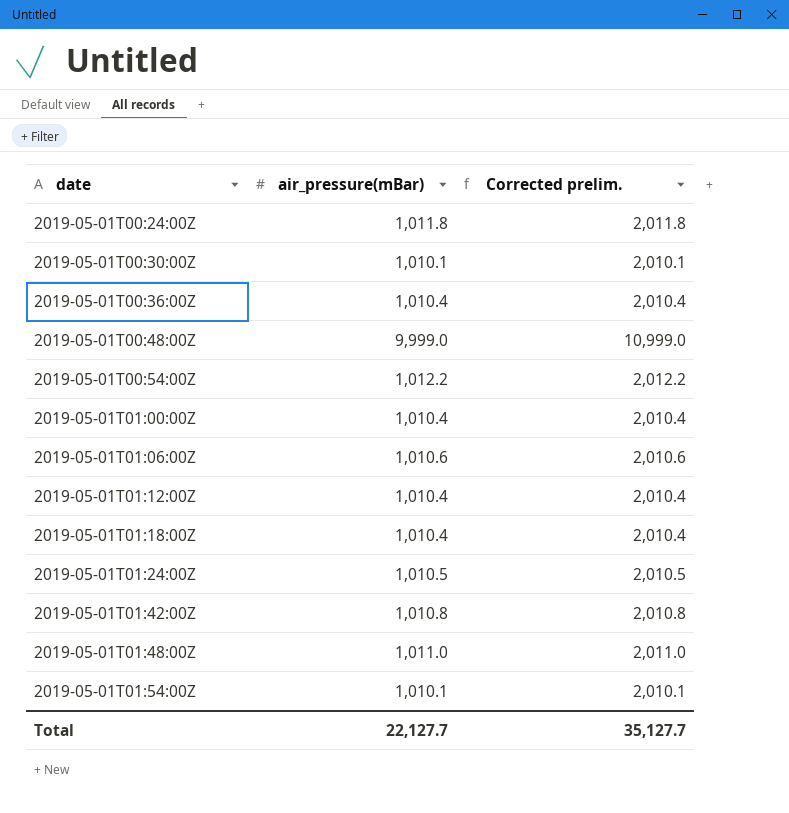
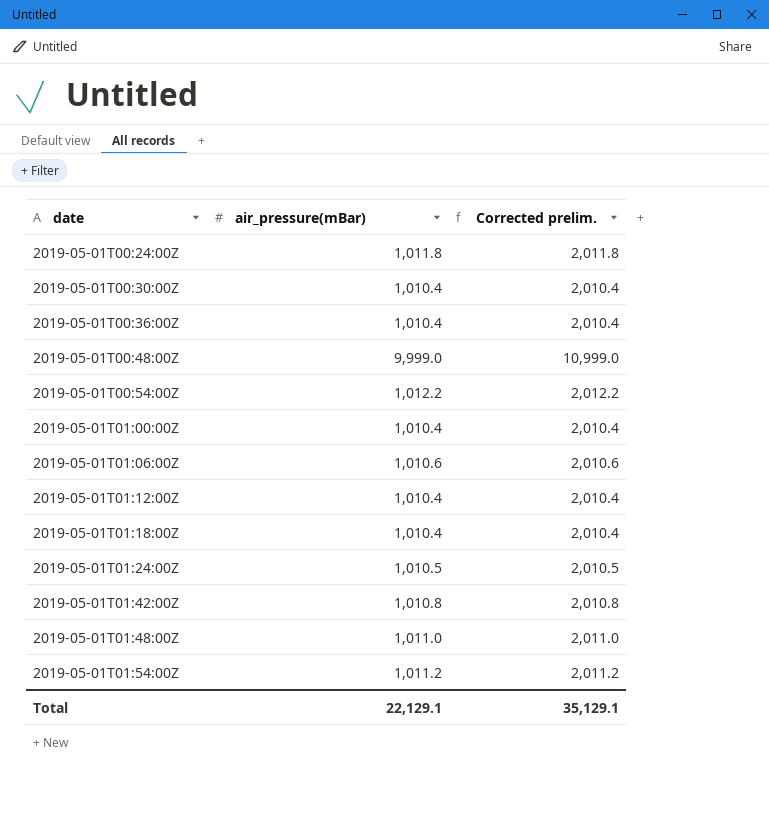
2019-05-01T00:30:00Z | air_pressure(mBar): 1,010.1 -> 1,010.4
2019-05-01T00:30:00Z | Corrected prelim.: 2,010.1 -> 2,010.4
2019-05-01T01:54:00Z | air_pressure(mBar): 1,010.1 -> 1,011.2
2019-05-01T01:54:00Z | Corrected prelim.: 2,010.1 -> 2,011.2
Total | air_pressure(mBar): 22,127.7 -> 22,129.1
Total | Corrected prelim.: 35,127.7 -> 35,129.1

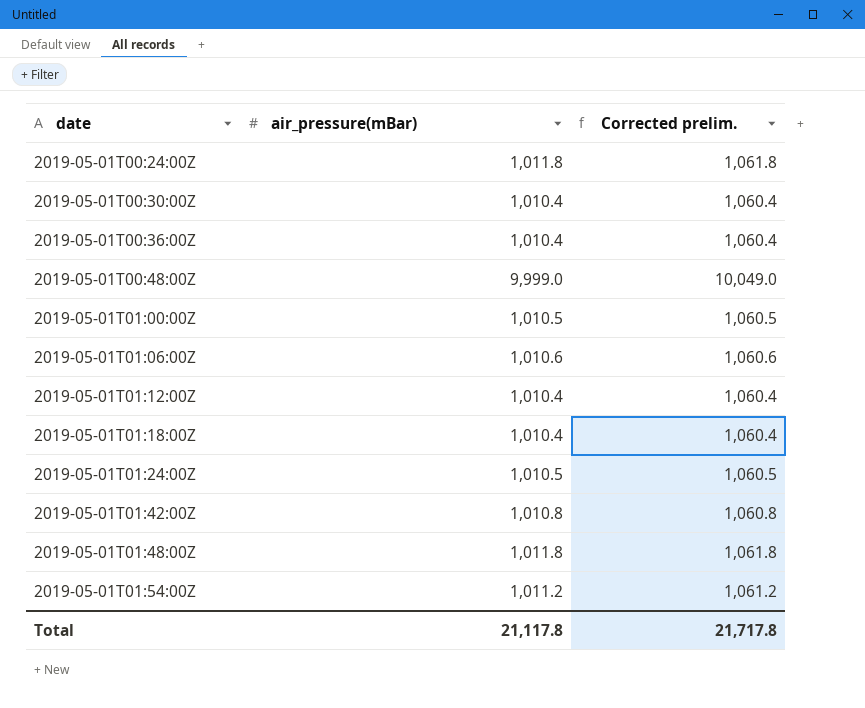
column Corrected prelim. | formula: [air_pressure(mBar)] + 1000 -> [air_pressure(mBar)] + 50
row 2019-05-01T00:54:00Z: 1,012.2 | 2,012.2 -> none
2019-05-01T01:00:00Z | air_pressure(mBar): 1,010.4 -> 1,010.5
2019-05-01T01:48:00Z | air_pressure(mBar): 1,011.0 -> 1,011.8
Total | air_pressure(mBar): 22,129.1 -> 21,117.8
Total | Corrected prelim.: 35,129.1 -> 21,717.8

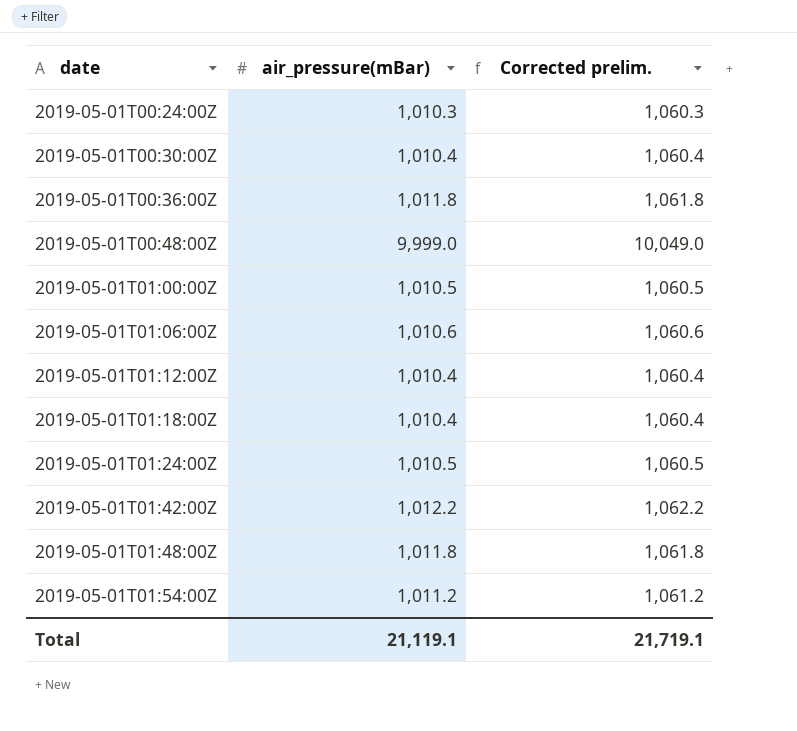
2019-05-01T00:24:00Z | air_pressure(mBar): 1,011.8 -> 1,010.3
2019-05-01T00:24:00Z | Corrected prelim.: 1,061.8 -> 1,060.3
2019-05-01T00:36:00Z | air_pressure(mBar): 1,010.4 -> 1,011.8
2019-05-01T00:36:00Z | Corrected prelim.: 1,060.4 -> 1,061.8
2019-05-01T01:42:00Z | air_pressure(mBar): 1,010.8 -> 1,012.2
2019-05-01T01:42:00Z | Corrected prelim.: 1,060.8 -> 1,062.2
Total | air_pressure(mBar): 21,117.8 -> 21,119.1
Total | Corrected prelim.: 21,717.8 -> 21,719.1

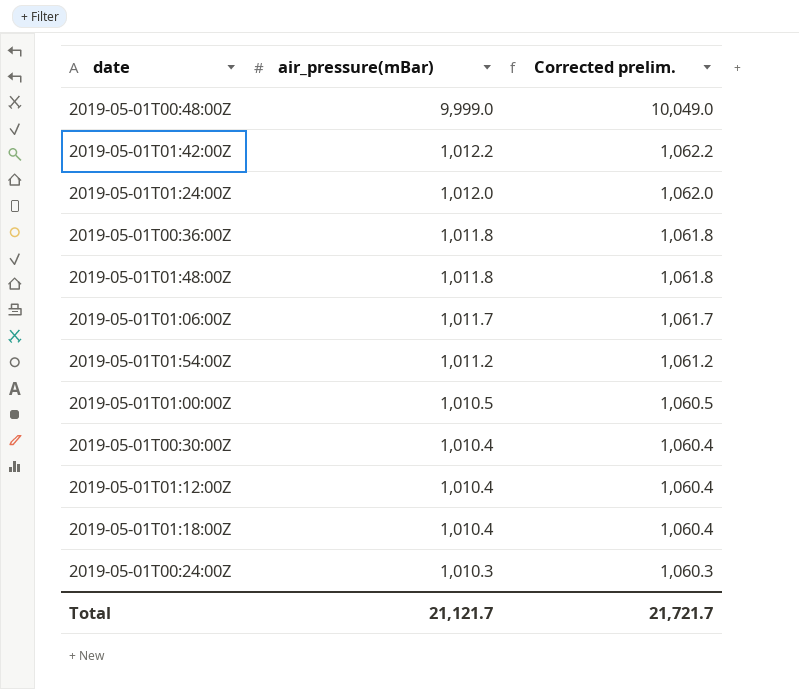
row order: date ascending -> air_pressure(mBar) descending
2019-05-01T01:24:00Z | air_pressure(mBar): 1,010.5 -> 1,012.0
2019-05-01T01:24:00Z | Corrected prelim.: 1,060.5 -> 1,062.0
2019-05-01T01:06:00Z | air_pressure(mBar): 1,010.6 -> 1,011.7
2019-05-01T01:06:00Z | Corrected prelim.: 1,060.6 -> 1,061.7
Total | air_pressure(mBar): 21,119.1 -> 21,121.7
Total | Corrected prelim.: 21,719.1 -> 21,721.7

